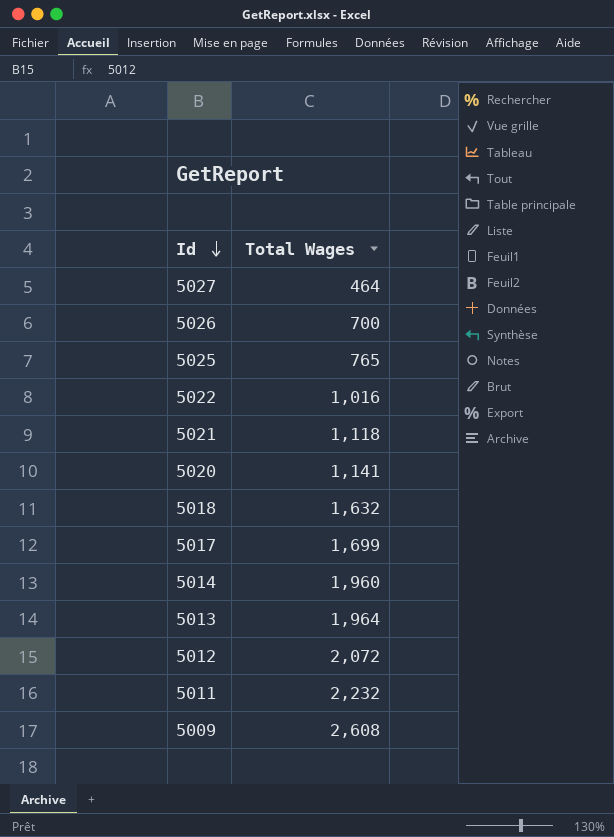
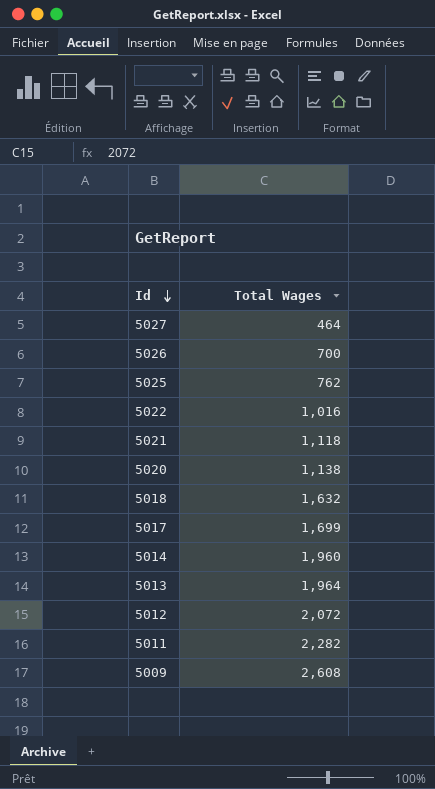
5025 | Total Wages: 765 -> 762
5020 | Total Wages: 1,141 -> 1,138
5011 | Total Wages: 2,232 -> 2,282

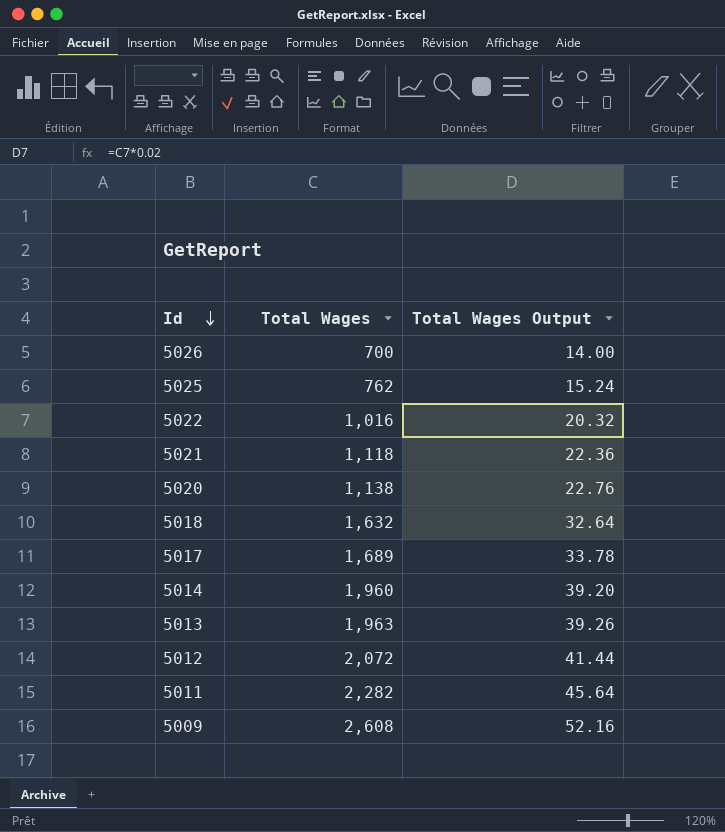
column Total Wages Output | formula: none -> [Total Wages] * 0.02
row 5027: 464 -> none
5017 | Total Wages: 1,699 -> 1,689
5013 | Total Wages: 1,964 -> 1,963

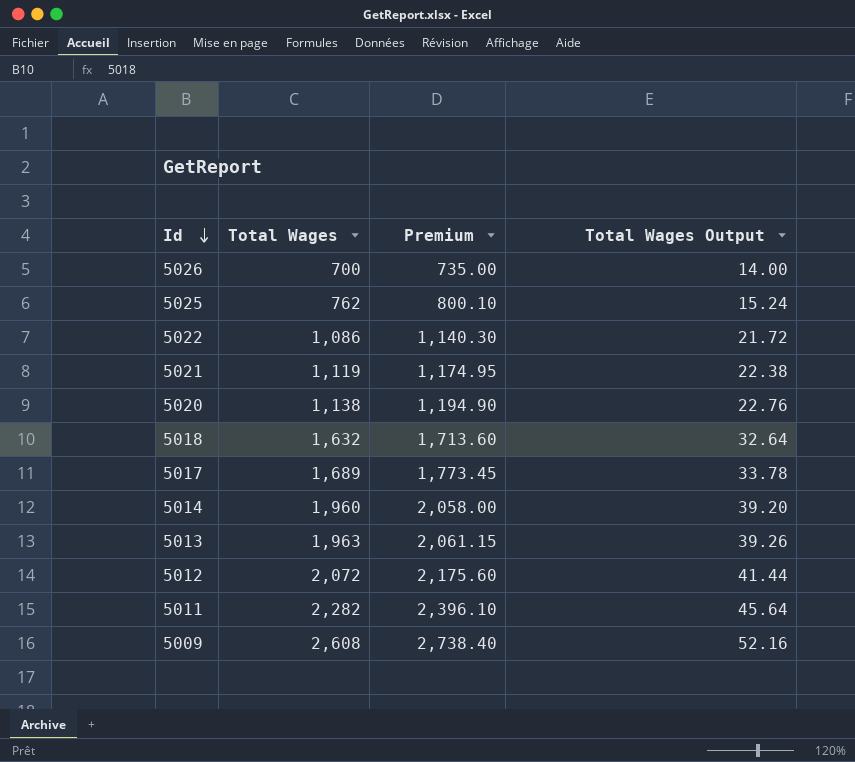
column Premium | formula: none -> [Total Wages] * 1.05
5022 | Total Wages: 1,016 -> 1,086
5022 | Total Wages Output: 20.32 -> 21.72
5021 | Total Wages: 1,118 -> 1,119
5021 | Total Wages Output: 22.36 -> 22.38

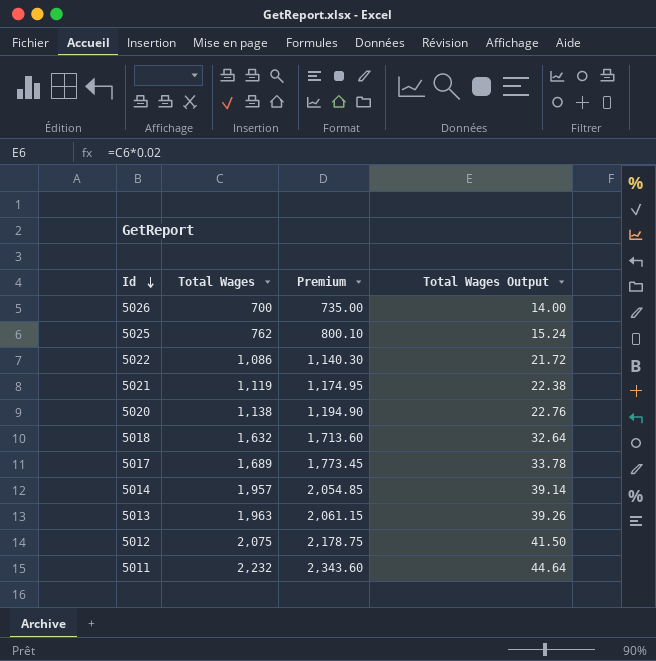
row 5009: 2,608 | 2,738.40 | 52.16 -> none
5014 | Total Wages: 1,960 -> 1,957
5014 | Premium: 2,058.00 -> 2,054.85
5014 | Total Wages Output: 39.20 -> 39.14
5012 | Total Wages: 2,072 -> 2,075
5012 | Premium: 2,175.60 -> 2,178.75
5012 | Total Wages Output: 41.44 -> 41.50
5011 | Total Wages: 2,282 -> 2,232
5011 | Premium: 2,396.10 -> 2,343.60
5011 | Total Wages Output: 45.64 -> 44.64

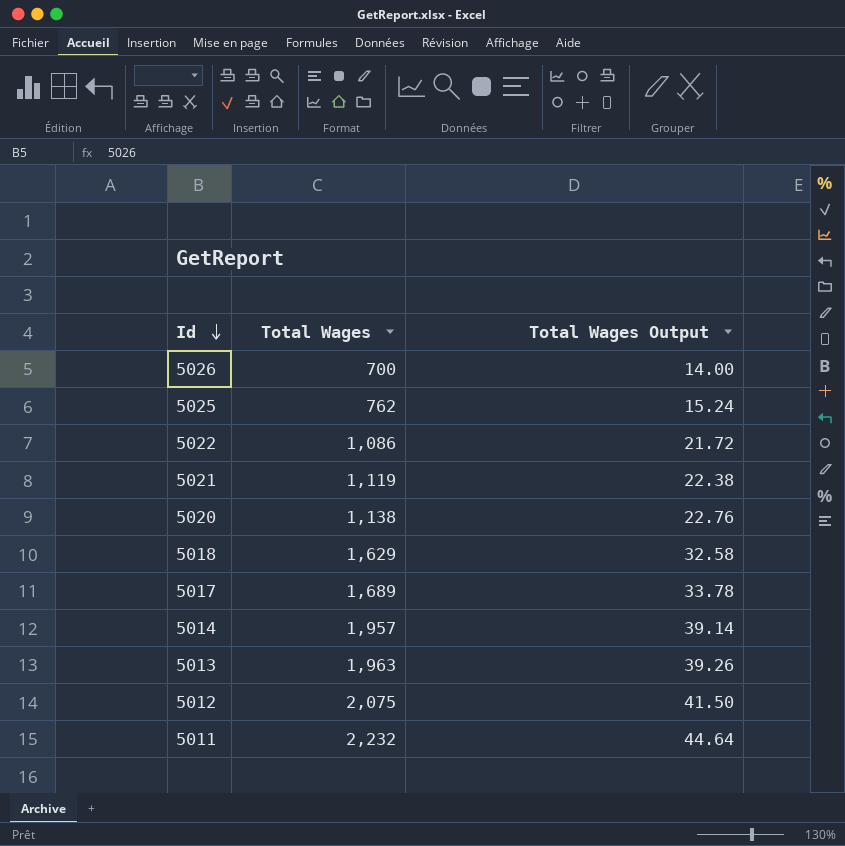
column Premium | formula: [Total Wages] * 1.05 -> none
5018 | Total Wages: 1,632 -> 1,629
5018 | Total Wages Output: 32.64 -> 32.58

